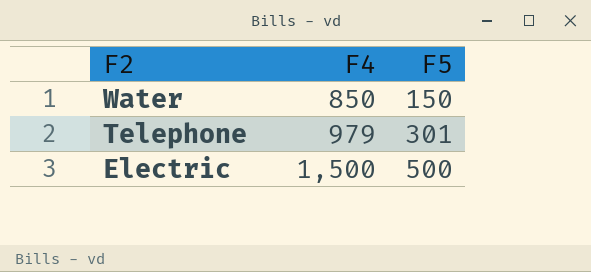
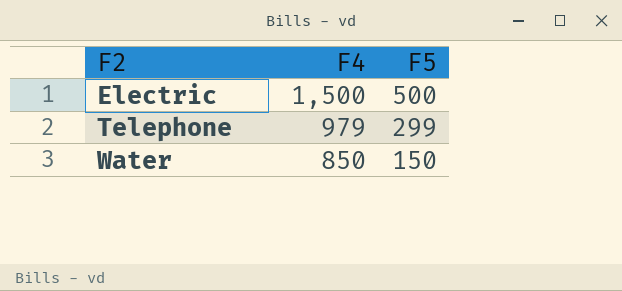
row order: F2 descending -> F2 ascending
Telephone | F5: 301 -> 299

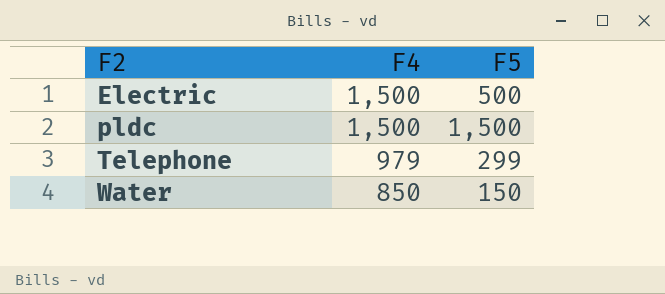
row pldc: none -> 1,500 | 1,500

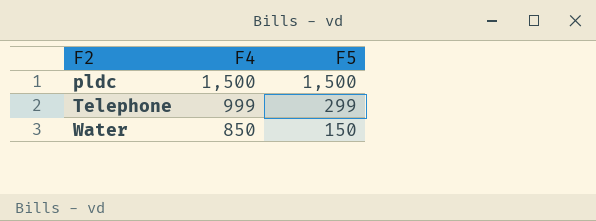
row Electric: 1,500 | 500 -> none
Telephone | F4: 979 -> 999

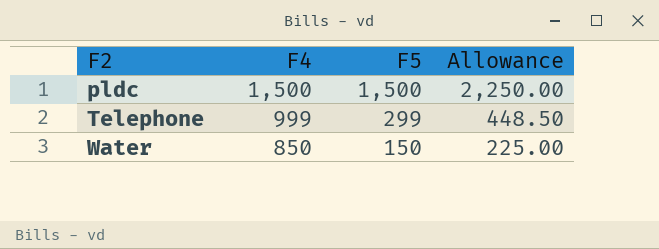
column Allowance | formula: none -> [F5] * 1.5

